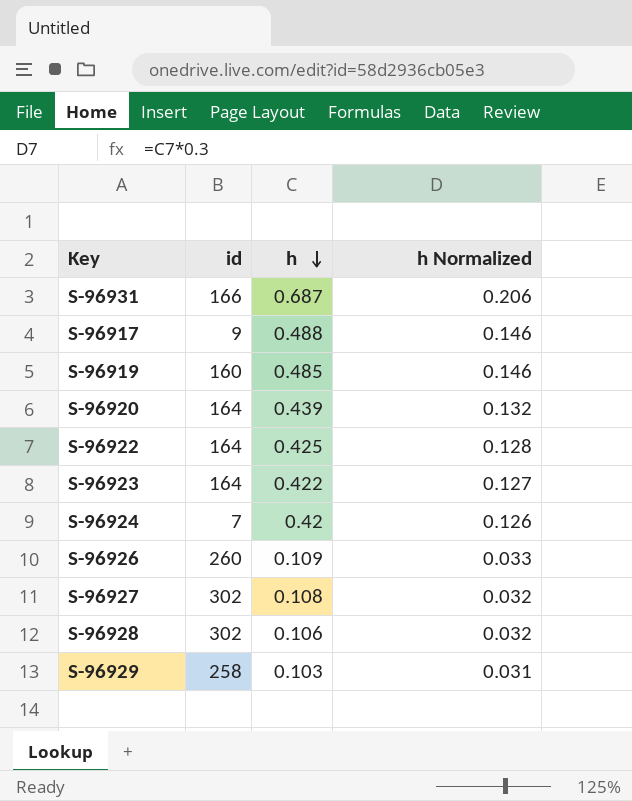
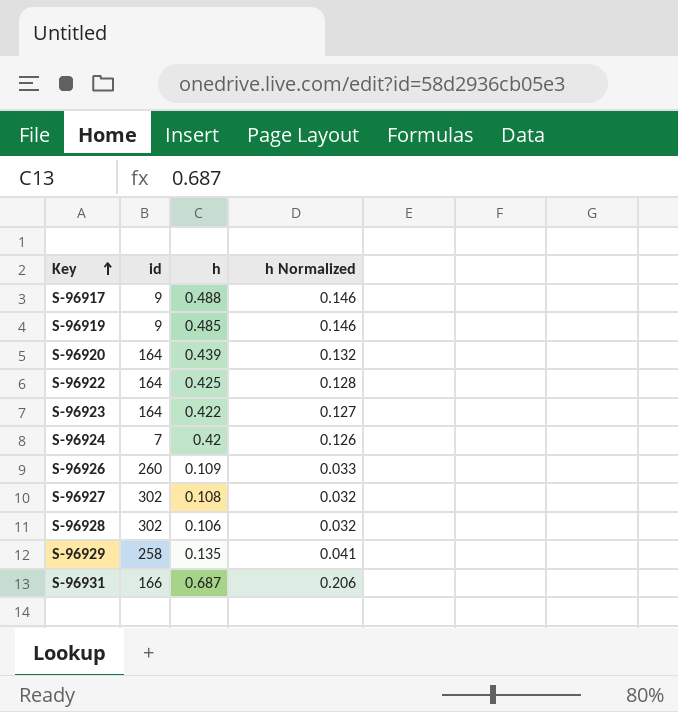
row order: h descending -> Key ascending
S-96919 | id: 160 -> 9
S-96929 | h: 0.103 -> 0.135
S-96929 | h Normalized: 0.031 -> 0.041

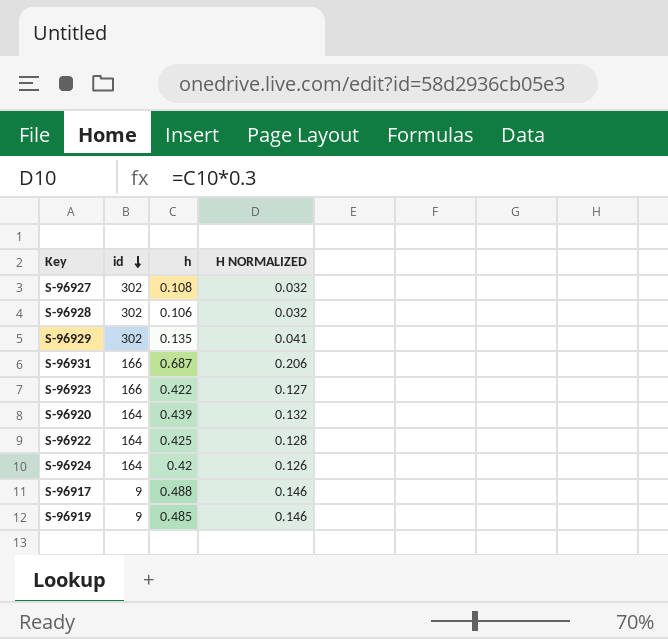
row order: Key ascending -> id descending
column name: h Normalized -> H NORMALIZED
row S-96926: 260 | 0.109 | 0.033 -> none
S-96929 | id: 258 -> 302
S-96923 | id: 164 -> 166
S-96924 | id: 7 -> 164

